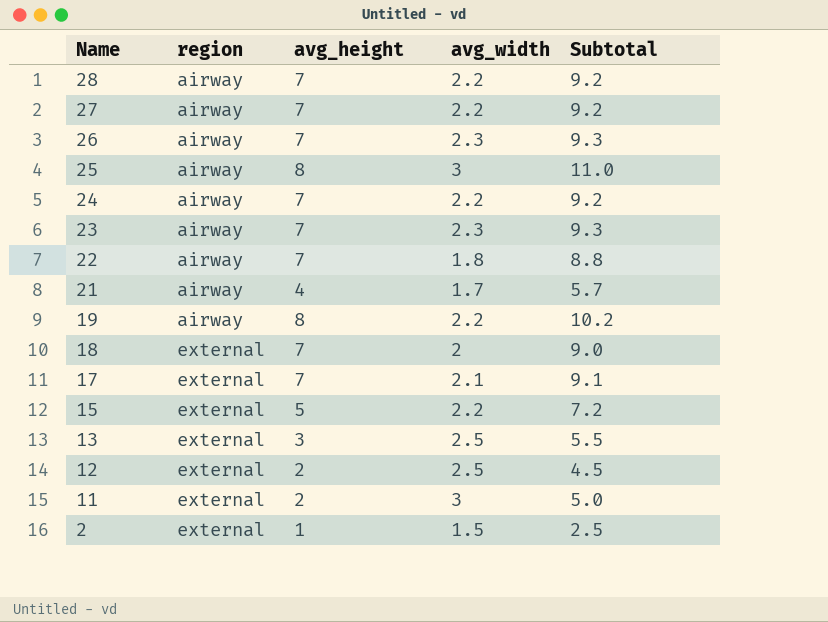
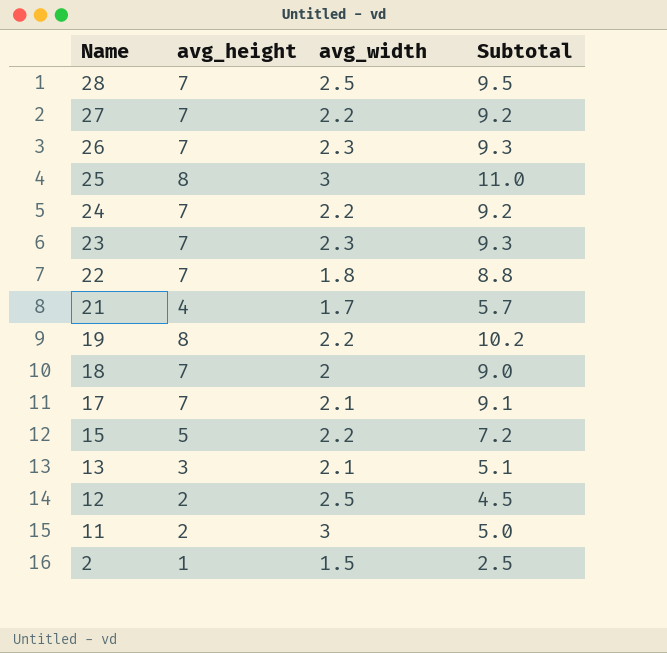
column region | position: 2 -> none
28 | avg_width: 2.2 -> 2.5
28 | Subtotal: 9.2 -> 9.5
13 | avg_width: 2.5 -> 2.1
13 | Subtotal: 5.5 -> 5.1

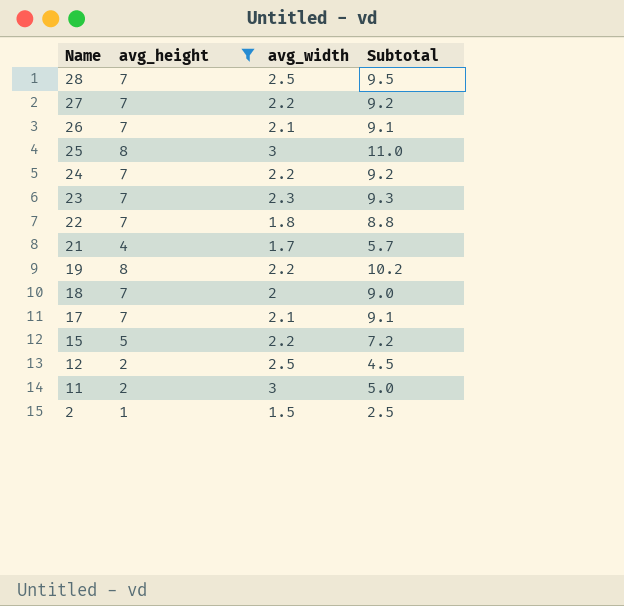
filter: none -> avg_height != 3
26 | avg_width: 2.3 -> 2.1
26 | Subtotal: 9.3 -> 9.1

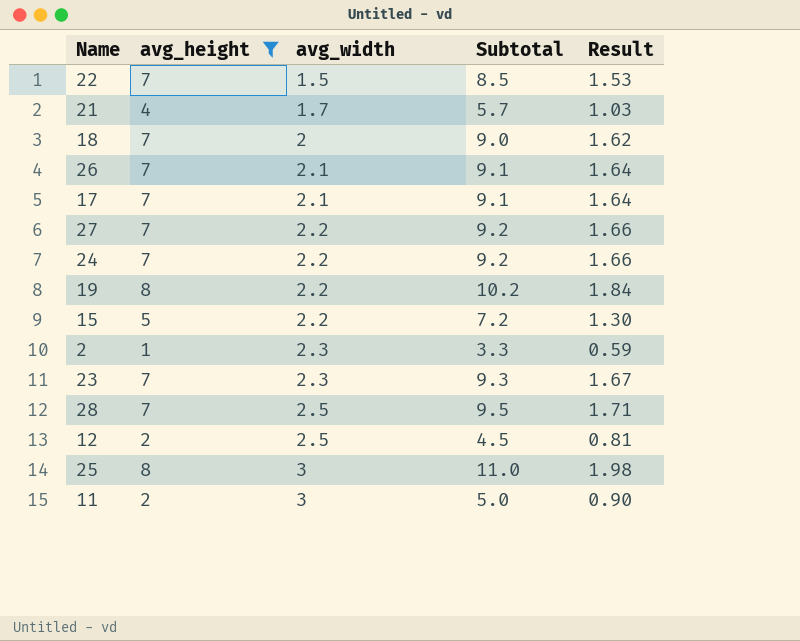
row order: Name descending -> avg_width ascending
column Result | formula: none -> [Subtotal] * 0.18
22 | avg_width: 1.8 -> 1.5
22 | Subtotal: 8.8 -> 8.5
2 | avg_width: 1.5 -> 2.3
2 | Subtotal: 2.5 -> 3.3

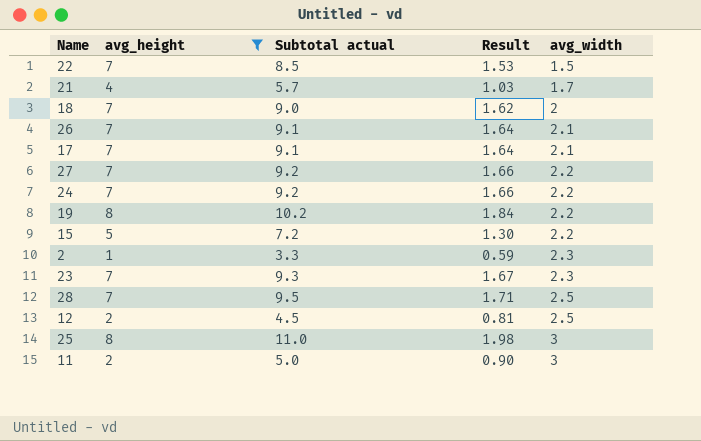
column name: Subtotal -> Subtotal actual
column avg_width | position: 3 -> 5

